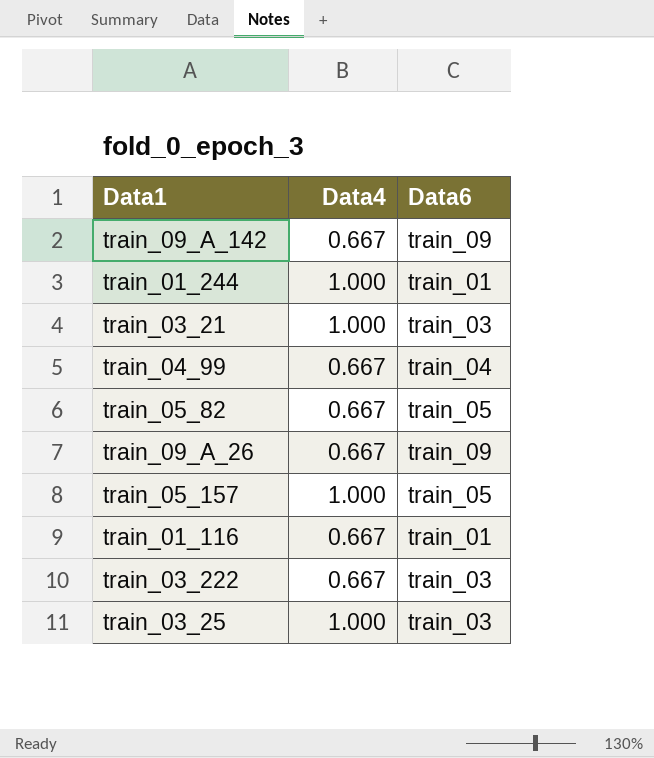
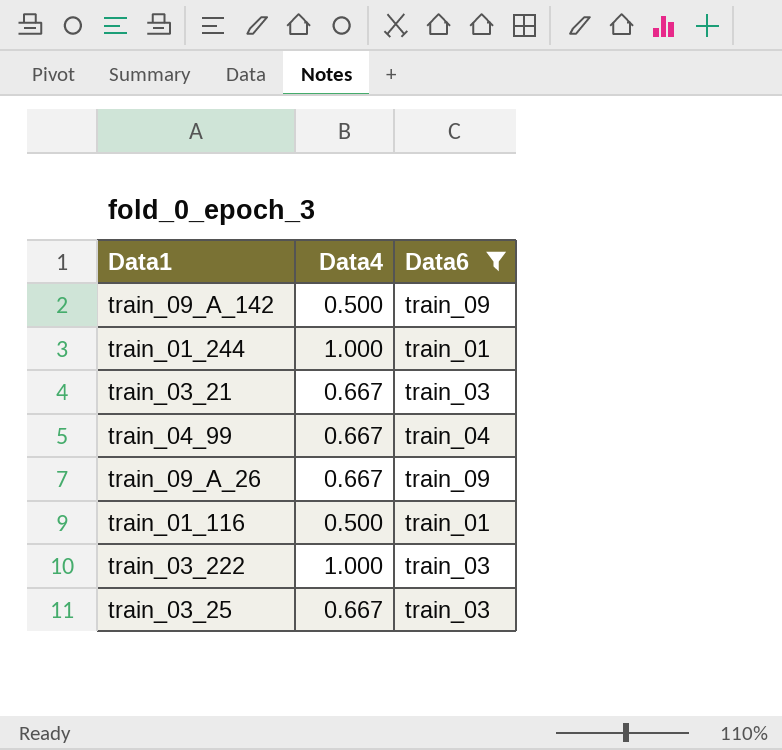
filter: none -> Data6 != train_05
train_09_A_142 | Data4: 0.667 -> 0.500
train_03_21 | Data4: 1.000 -> 0.667
train_01_116 | Data4: 0.667 -> 0.500
train_03_222 | Data4: 0.667 -> 1.000
train_03_25 | Data4: 1.000 -> 0.667

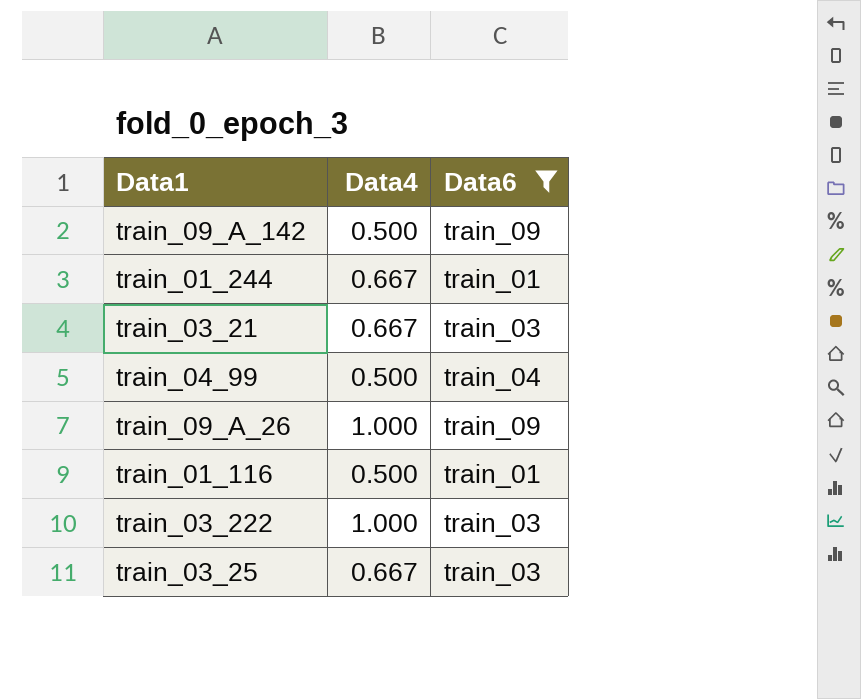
train_01_244 | Data4: 1.000 -> 0.667
train_04_99 | Data4: 0.667 -> 0.500
train_09_A_26 | Data4: 0.667 -> 1.000

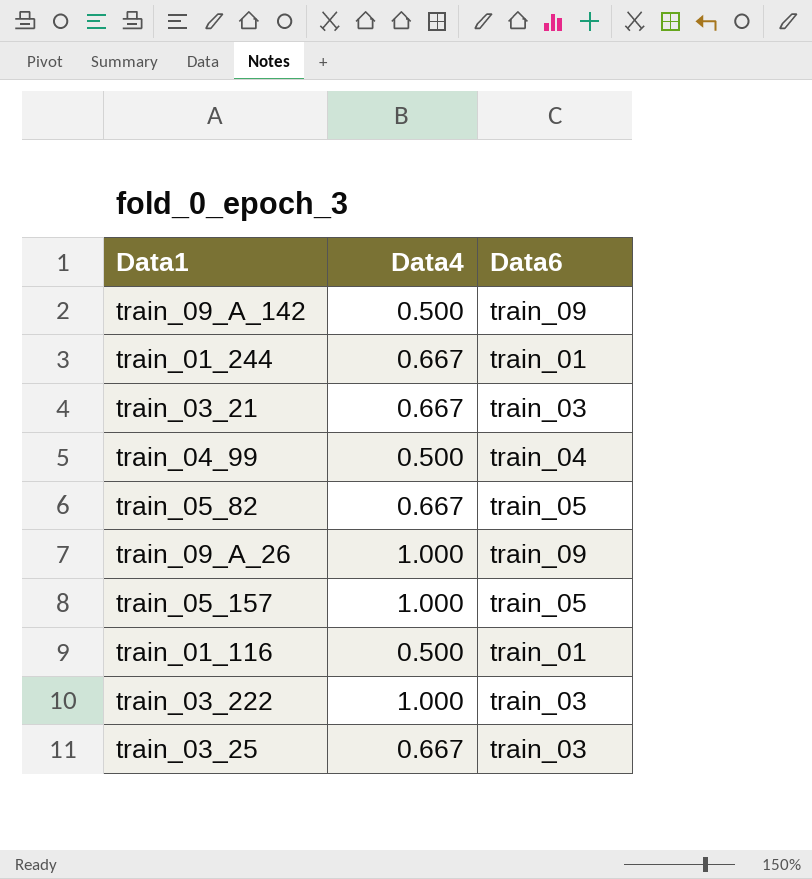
filter: Data6 != train_05 -> none

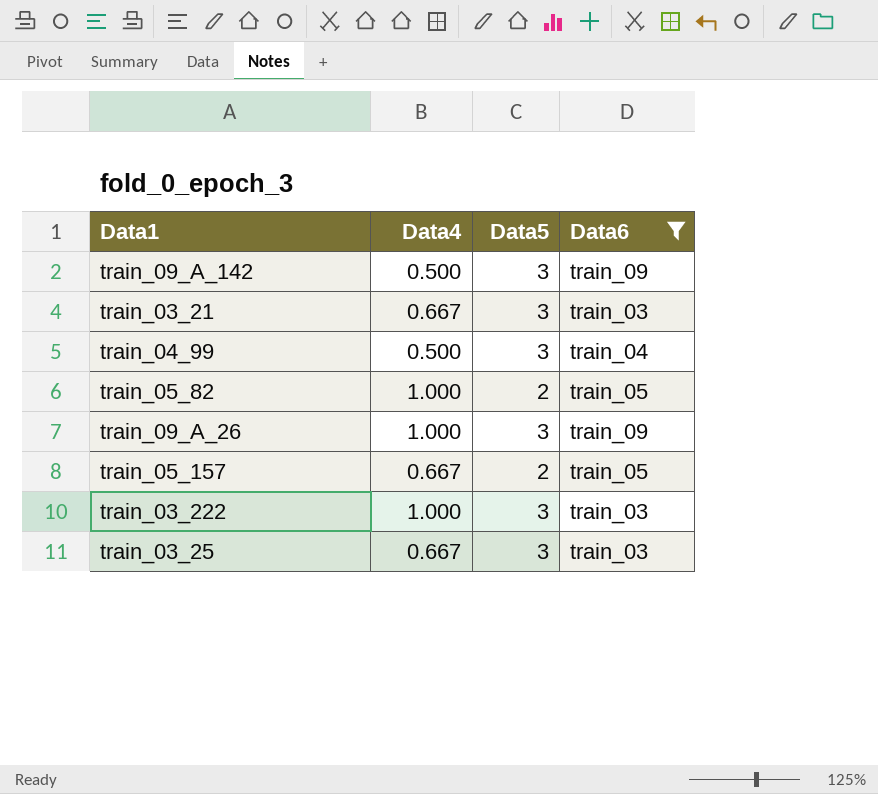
filter: none -> Data6 != train_01
column Data5 | position: none -> 3
train_05_82 | Data4: 0.667 -> 1.000
train_05_157 | Data4: 1.000 -> 0.667

